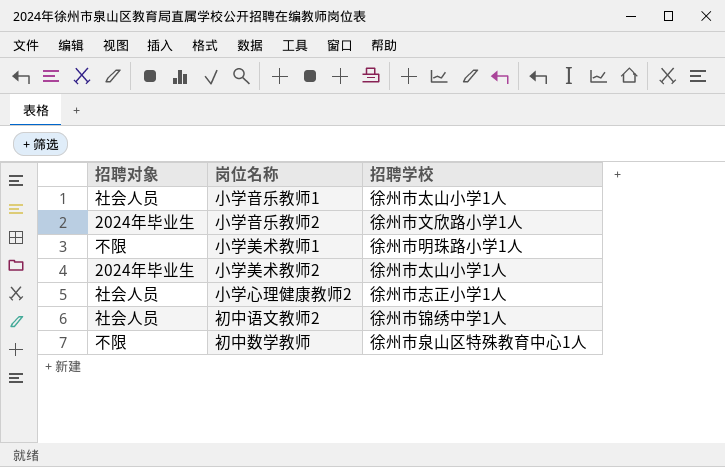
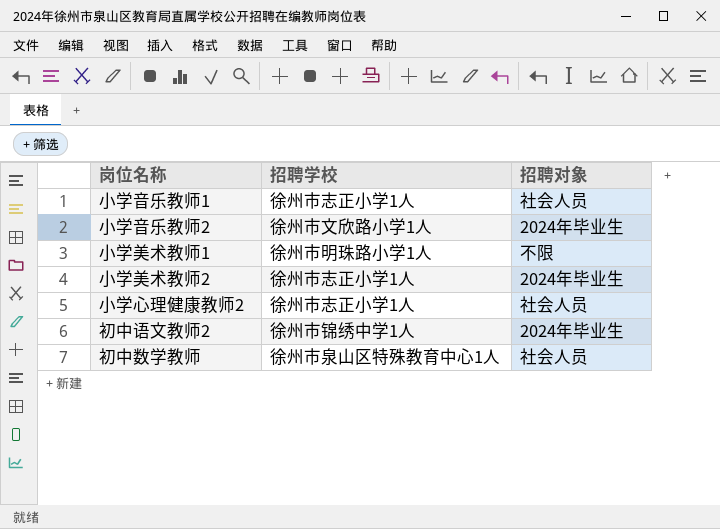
column 招聘对象 | position: 1 -> 3
小学音乐教师1 | 招聘学校: 徐州市太山小学1人 -> 徐州市志正小学1人
小学美术教师2 | 招聘学校: 徐州市太山小学1人 -> 徐州市志正小学1人
初中语文教师2 | 招聘对象: 社会人员 -> 2024年毕业生
初中数学教师 | 招聘对象: 不限 -> 社会人员

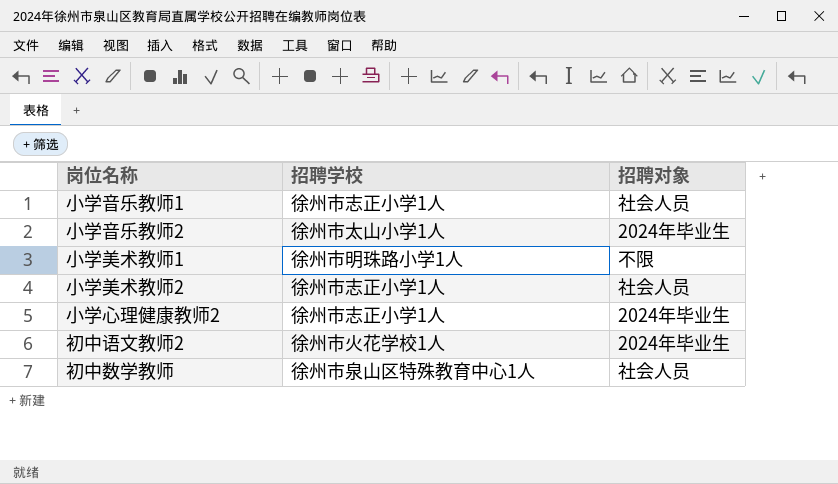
小学音乐教师2 | 招聘学校: 徐州市文欣路小学1人 -> 徐州市太山小学1人
小学美术教师2 | 招聘对象: 2024年毕业生 -> 社会人员
小学心理健康教师2 | 招聘对象: 社会人员 -> 2024年毕业生
初中语文教师2 | 招聘学校: 徐州市锦绣中学1人 -> 徐州市火花学校1人

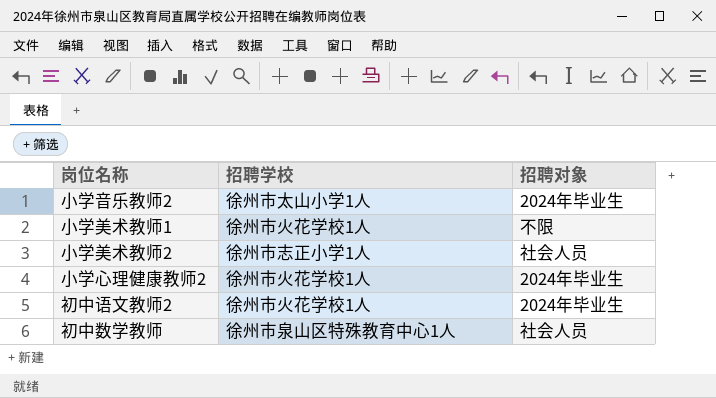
row 小学音乐教师1: 徐州市志正小学1人 | 社会人员 -> none
小学美术教师1 | 招聘学校: 徐州市明珠路小学1人 -> 徐州市火花学校1人
小学心理健康教师2 | 招聘学校: 徐州市志正小学1人 -> 徐州市火花学校1人

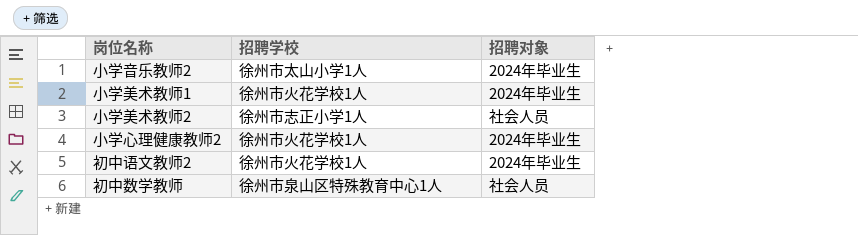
小学美术教师1 | 招聘对象: 不限 -> 2024年毕业生

